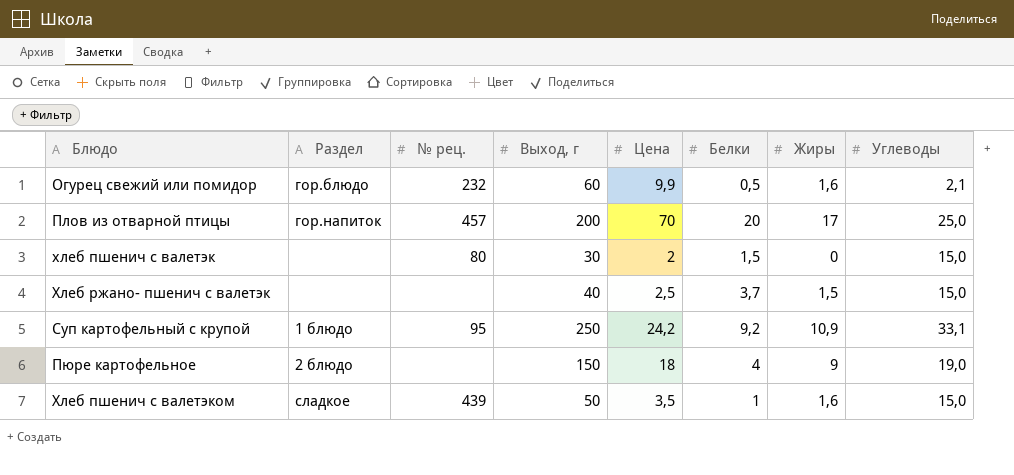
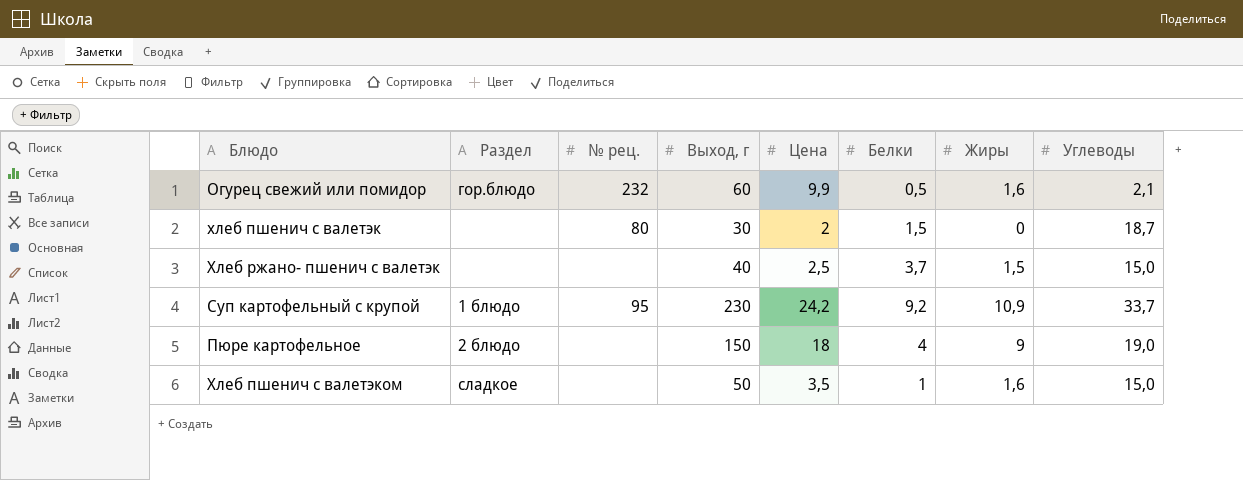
row Плов из отварной птицы: гор.напиток | 457 | 200 | 70 | 20 | 17 | 25,0 -> none
хлеб пшенич с валетэк | Углеводы: 15,0 -> 18,7
Суп картофельный с крупой | Выход, г: 250 -> 230
Суп картофельный с крупой | Углеводы: 33,1 -> 33,7
Хлеб пшенич с валетэком | № рец.: 439 -> none

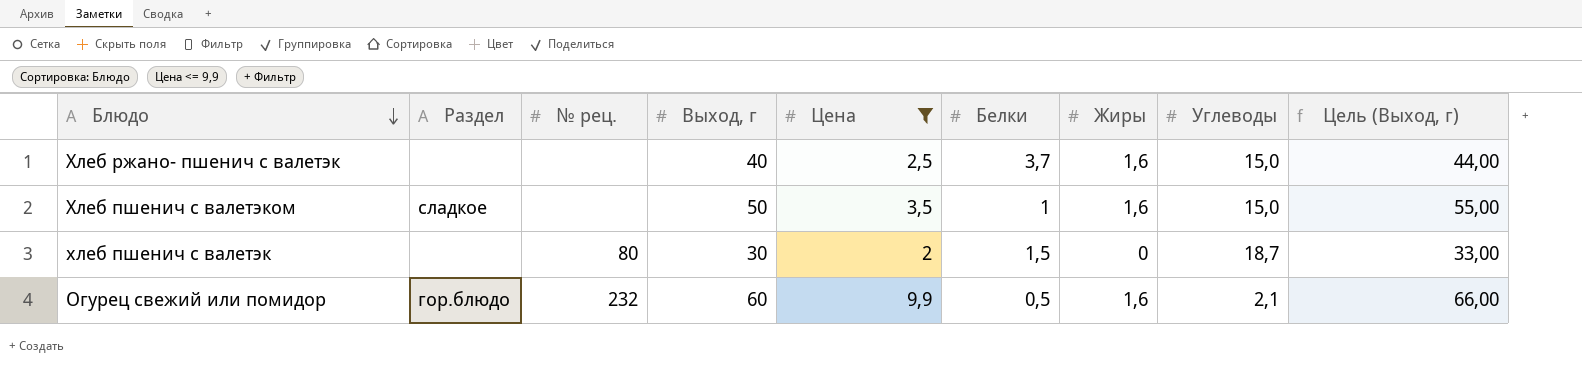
filter: none -> Цена <= 9,9
row order: none -> Блюдо descending
column Цель (Выход, г) | formula: none -> [Выход, г] * 1,1
Хлеб ржано- пшенич с валетэк | Жиры: 1,5 -> 1,6

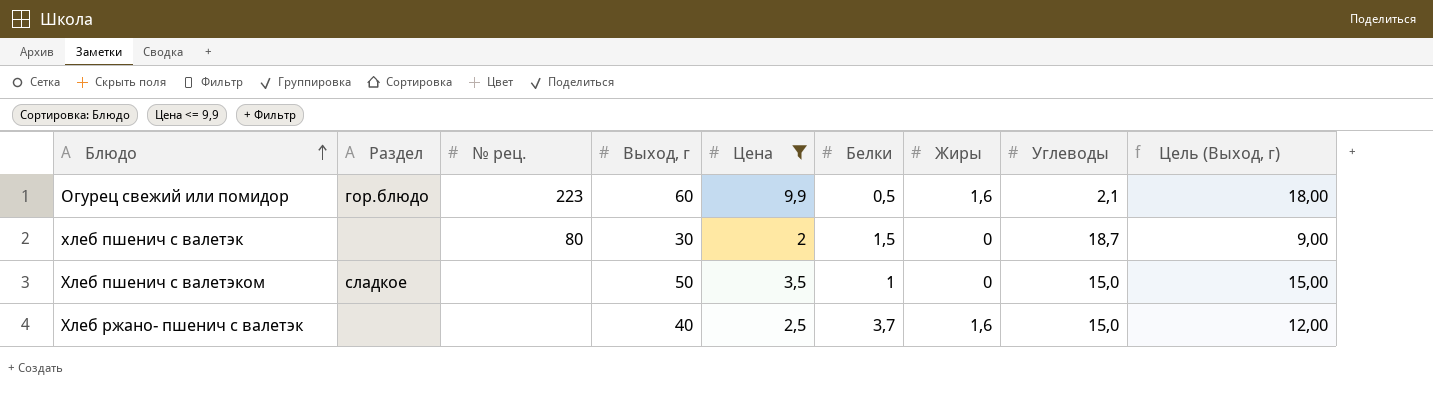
row order: Блюдо descending -> Блюдо ascending
column Цель (Выход, г) | formula: [Выход, г] * 1,1 -> [Выход, г] * 0,3
Огурец свежий или помидор | № рец.: 232 -> 223
Хлеб пшенич с валетэком | Жиры: 1,6 -> 0

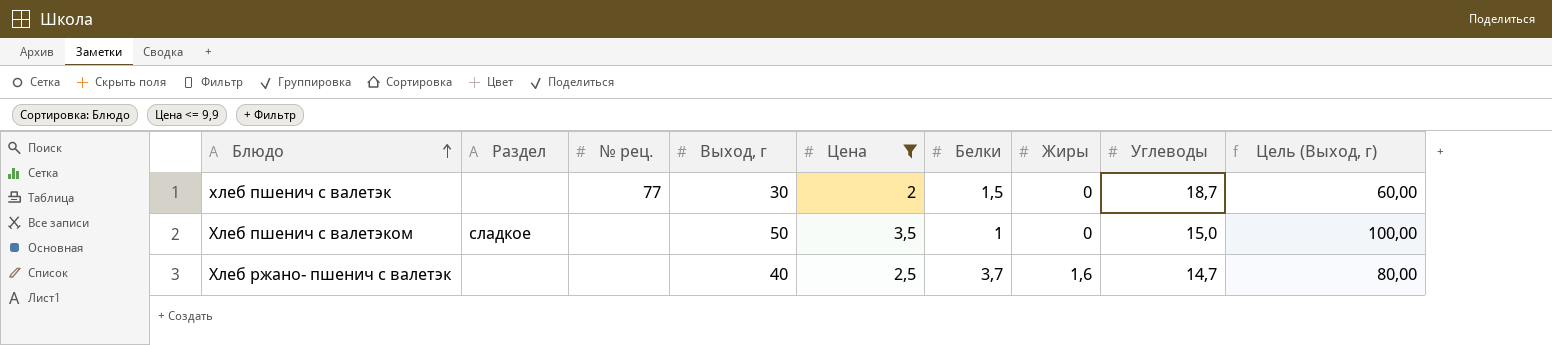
column Цель (Выход, г) | formula: [Выход, г] * 0,3 -> [Выход, г] * 2
row Огурец свежий или помидор: гор.блюдо | 223 | 60 | 9,9 | 0,5 | 1,6 | 2,1 | 18,00 -> none
хлеб пшенич с валетэк | № рец.: 80 -> 77
Хлеб ржано- пшенич с валетэк | Углеводы: 15,0 -> 14,7

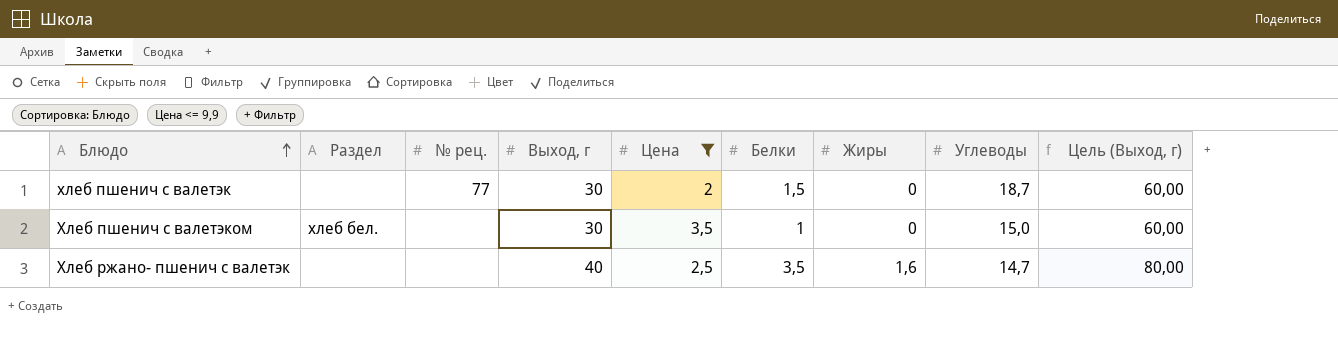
Хлеб пшенич с валетэком | Раздел: сладкое -> хлеб бел.
Хлеб пшенич с валетэком | Выход, г: 50 -> 30
Хлеб пшенич с валетэком | Цель (Выход, г): 100,00 -> 60,00
Хлеб ржано- пшенич с валетэк | Белки: 3,7 -> 3,5

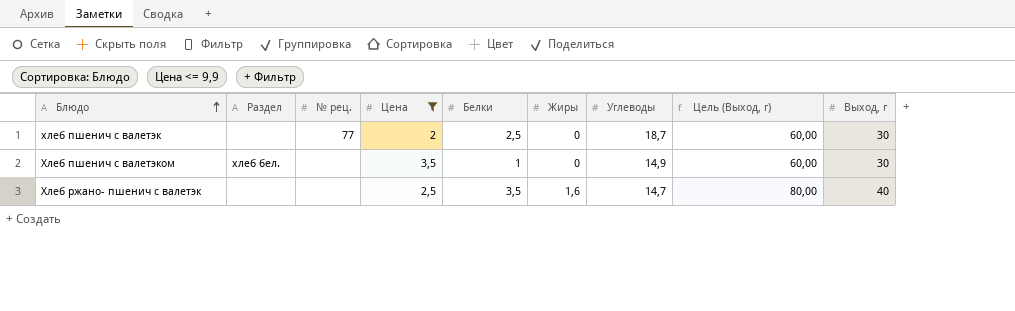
column Выход, г | position: 4 -> 9
хлеб пшенич с валетэк | Белки: 1,5 -> 2,5
Хлеб пшенич с валетэком | Углеводы: 15,0 -> 14,9

